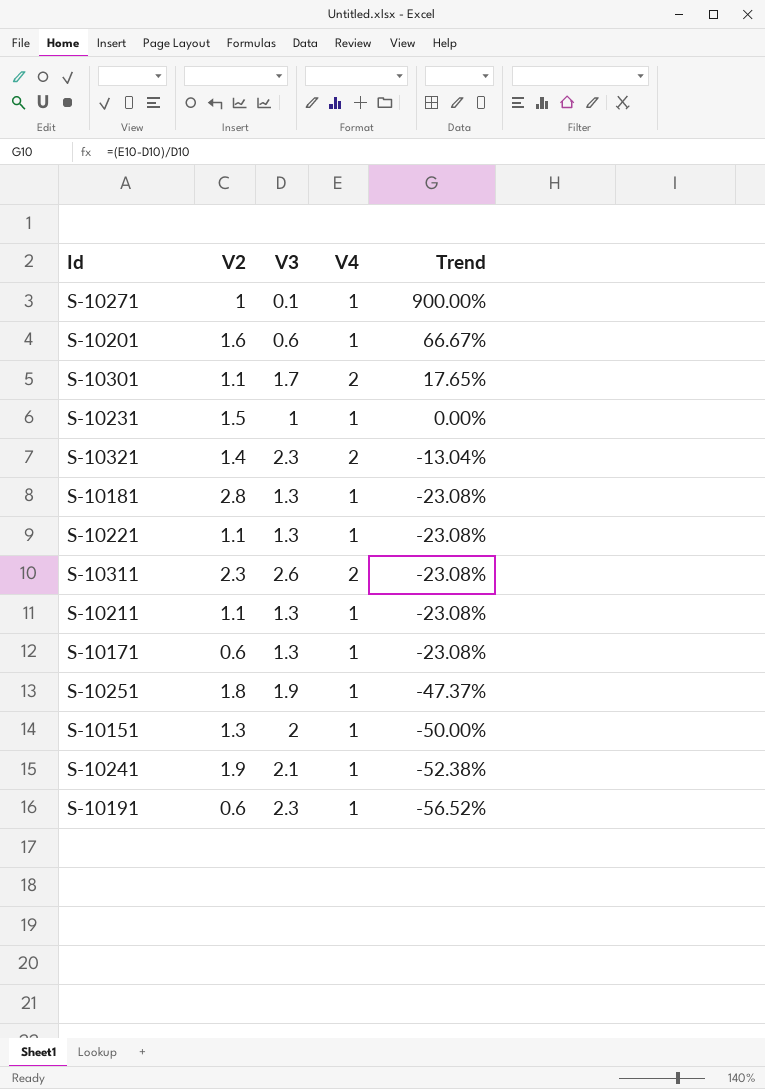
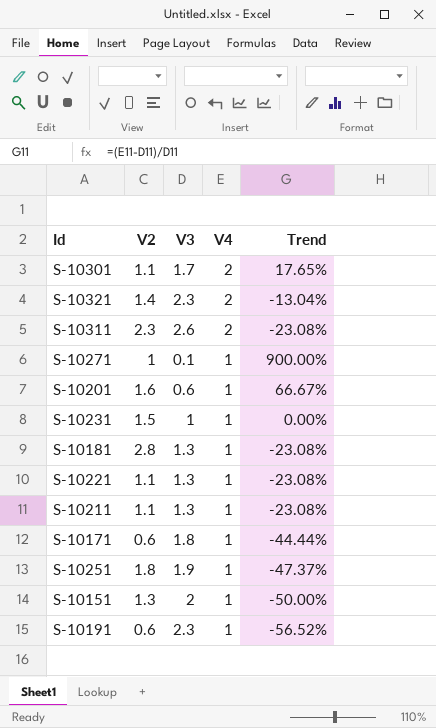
row order: Trend descending -> V4 descending
row S-10241: 1.9 | 2.1 | 1 | -52.38% -> none
S-10171 | V3: 1.3 -> 1.8
S-10171 | Trend: -23.08% -> -44.44%

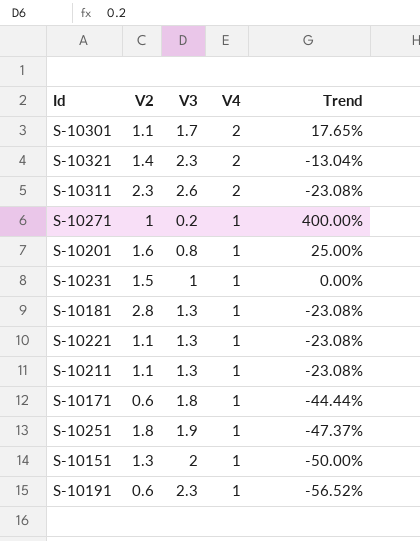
S-10271 | V3: 0.1 -> 0.2
S-10271 | Trend: 900.00% -> 400.00%
S-10201 | V3: 0.6 -> 0.8
S-10201 | Trend: 66.67% -> 25.00%

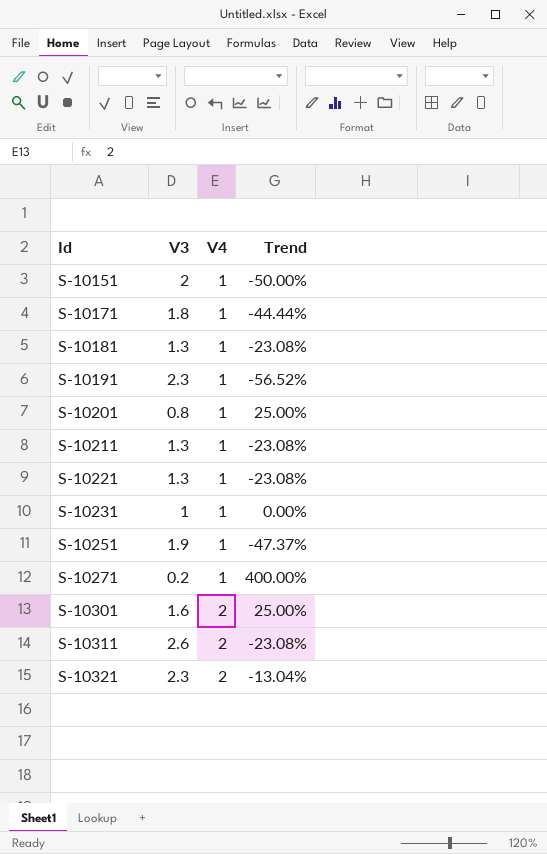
row order: V4 descending -> Id ascending
column V2 | position: 2 -> none
S-10301 | V3: 1.7 -> 1.6
S-10301 | Trend: 17.65% -> 25.00%

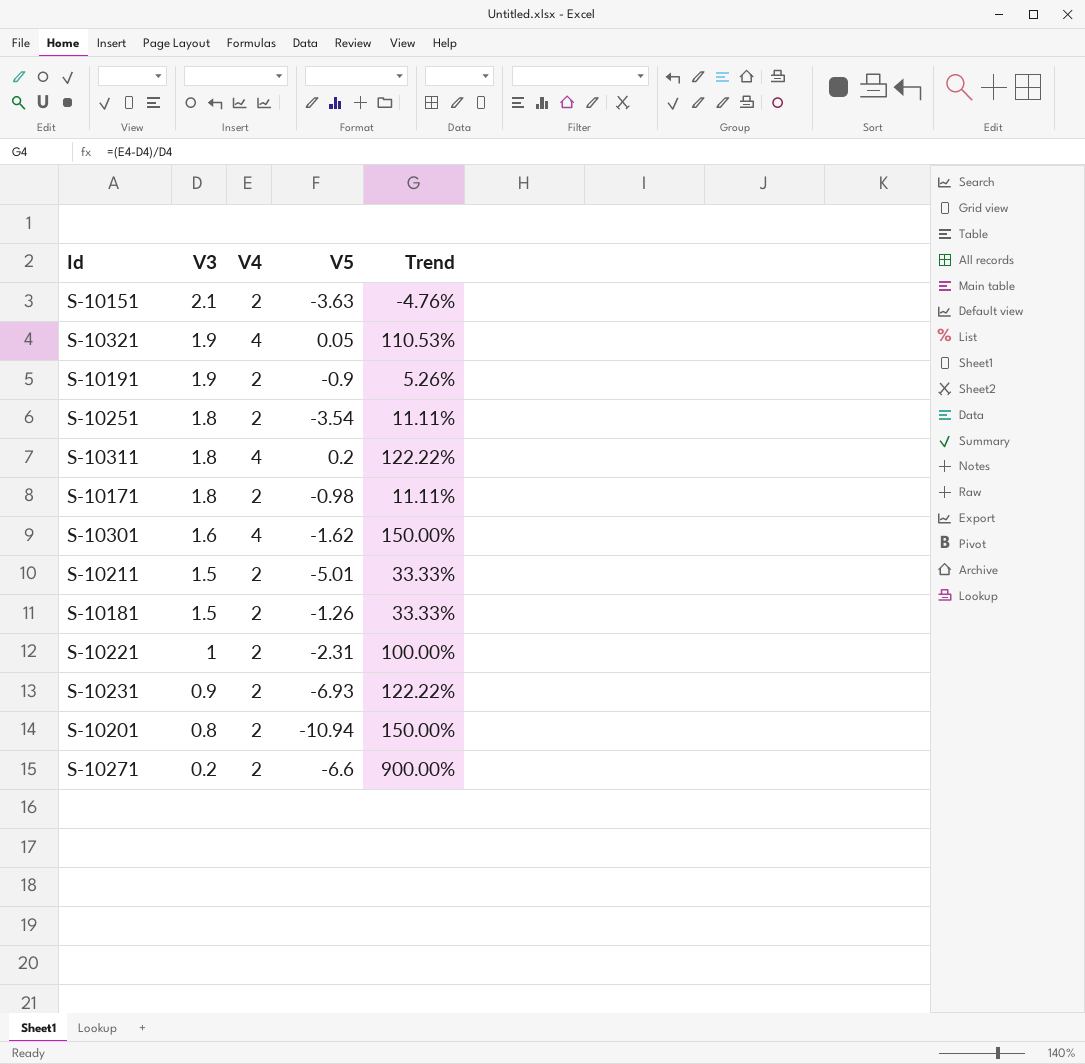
row order: Id ascending -> V3 descending
column V5 | position: none -> 4
S-10151 | V3: 2 -> 2.1
S-10151 | V4: 1 -> 2
S-10151 | Trend: -50.00% -> -4.76%
S-10321 | V3: 2.3 -> 1.9
S-10321 | V4: 2 -> 4
S-10321 | Trend: -13.04% -> 110.53%
S-10191 | V3: 2.3 -> 1.9
S-10191 | V4: 1 -> 2
S-10191 | Trend: -56.52% -> 5.26%
S-10251 | V3: 1.9 -> 1.8
S-10251 | V4: 1 -> 2
S-10251 | Trend: -47.37% -> 11.11%
S-10311 | V3: 2.6 -> 1.8
S-10311 | V4: 2 -> 4
S-10311 | Trend: -23.08% -> 122.22%
S-10171 | V4: 1 -> 2
S-10171 | Trend: -44.44% -> 11.11%
S-10301 | V4: 2 -> 4
S-10301 | Trend: 25.00% -> 150.00%
S-10211 | V3: 1.3 -> 1.5
S-10211 | V4: 1 -> 2
S-10211 | Trend: -23.08% -> 33.33%
S-10181 | V3: 1.3 -> 1.5
S-10181 | V4: 1 -> 2
S-10181 | Trend: -23.08% -> 33.33%
S-10221 | V3: 1.3 -> 1
S-10221 | V4: 1 -> 2
S-10221 | Trend: -23.08% -> 100.00%
S-10231 | V3: 1 -> 0.9
S-10231 | V4: 1 -> 2
S-10231 | Trend: 0.00% -> 122.22%
S-10201 | V4: 1 -> 2
S-10201 | Trend: 25.00% -> 150.00%
S-10271 | V4: 1 -> 2
S-10271 | Trend: 400.00% -> 900.00%

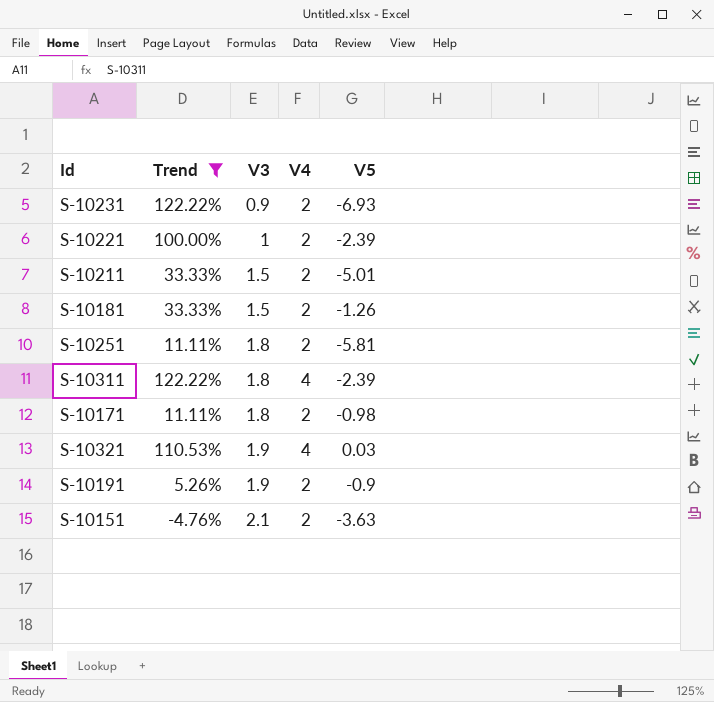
filter: none -> Trend <= 122.22%
row order: V3 descending -> V3 ascending
column Trend | position: 5 -> 2
S-10221 | V5: -2.31 -> -2.39
S-10251 | V5: -3.54 -> -5.81
S-10311 | V5: 0.2 -> -2.39
S-10321 | V5: 0.05 -> 0.03

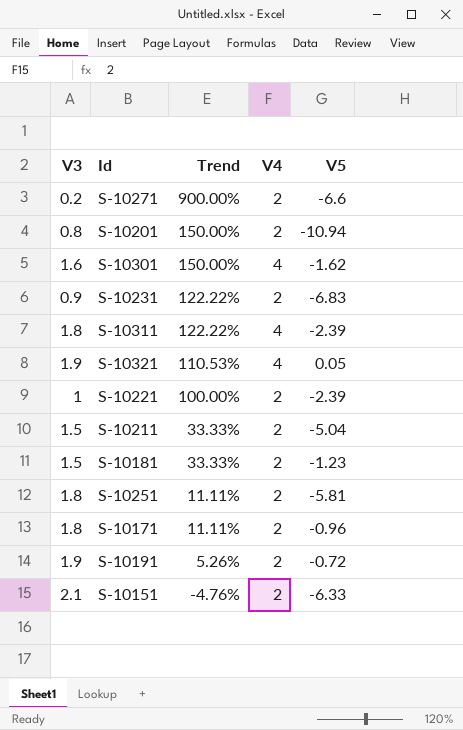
filter: Trend <= 122.22% -> none
row order: V3 ascending -> Trend descending
column V3 | position: 3 -> 1
S-10231 | V5: -6.93 -> -6.83
S-10321 | V5: 0.03 -> 0.05
S-10211 | V5: -5.01 -> -5.04
S-10181 | V5: -1.26 -> -1.23
S-10171 | V5: -0.98 -> -0.96
S-10191 | V5: -0.9 -> -0.72
S-10151 | V5: -3.63 -> -6.33

